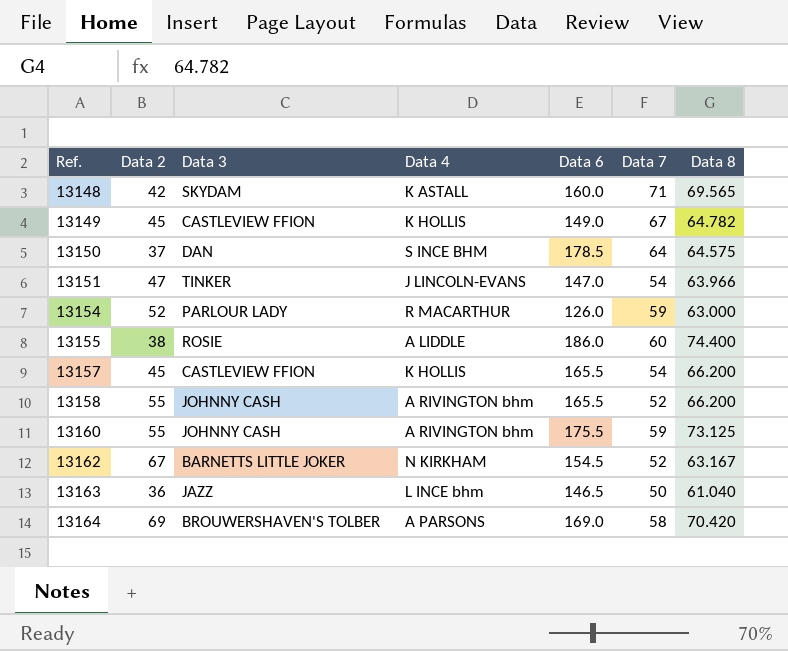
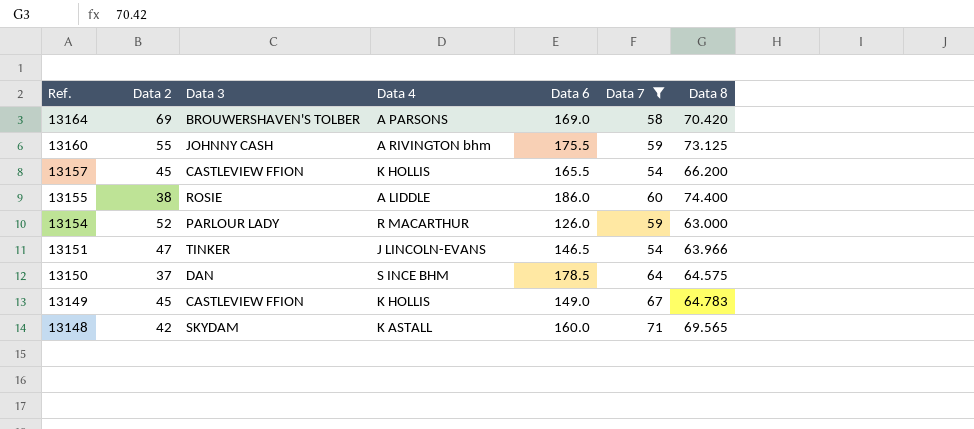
filter: none -> Data 7 >= 54
row order: Ref. ascending -> Ref. descending
13151 | Data 6: 147.0 -> 146.5
13149 | Data 8: 64.782 -> 64.783

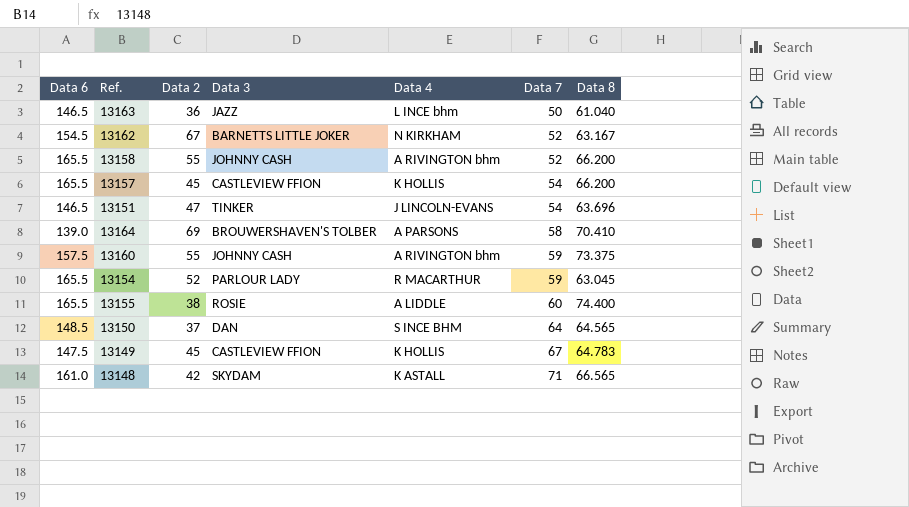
filter: Data 7 >= 54 -> none
row order: Ref. descending -> Data 7 ascending
column Data 6 | position: 5 -> 1
13151 | Data 8: 63.966 -> 63.696
13164 | Data 6: 169.0 -> 139.0
13164 | Data 8: 70.420 -> 70.410
13160 | Data 6: 175.5 -> 157.5
13160 | Data 8: 73.125 -> 73.375
13154 | Data 6: 126.0 -> 165.5
13154 | Data 8: 63.000 -> 63.045
13155 | Data 6: 186.0 -> 165.5
13150 | Data 6: 178.5 -> 148.5
13150 | Data 8: 64.575 -> 64.565
13149 | Data 6: 149.0 -> 147.5
13148 | Data 6: 160.0 -> 161.0
13148 | Data 8: 69.565 -> 66.565

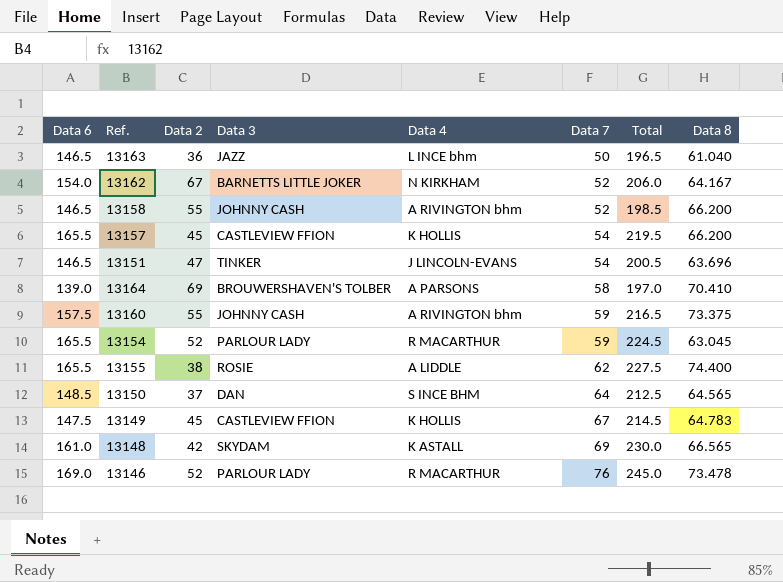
column Total | formula: none -> [Data 6] + [Data 7]
13162 | Data 6: 154.5 -> 154.0
13162 | Data 8: 63.167 -> 64.167
13158 | Data 6: 165.5 -> 146.5
13155 | Data 7: 60 -> 62
13148 | Data 7: 71 -> 69
row 13146: none -> 169.0 | 52 | PARLOUR LADY | R MACARTHUR | 76 | 245.0 | 73.478

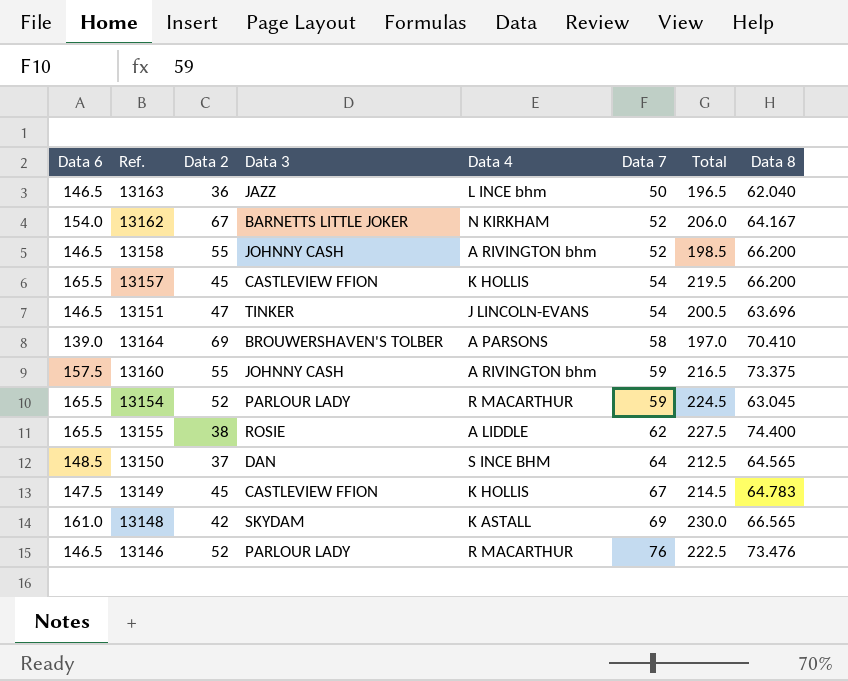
13163 | Data 8: 61.040 -> 62.040
13146 | Data 6: 169.0 -> 146.5
13146 | Total: 245.0 -> 222.5
13146 | Data 8: 73.478 -> 73.476

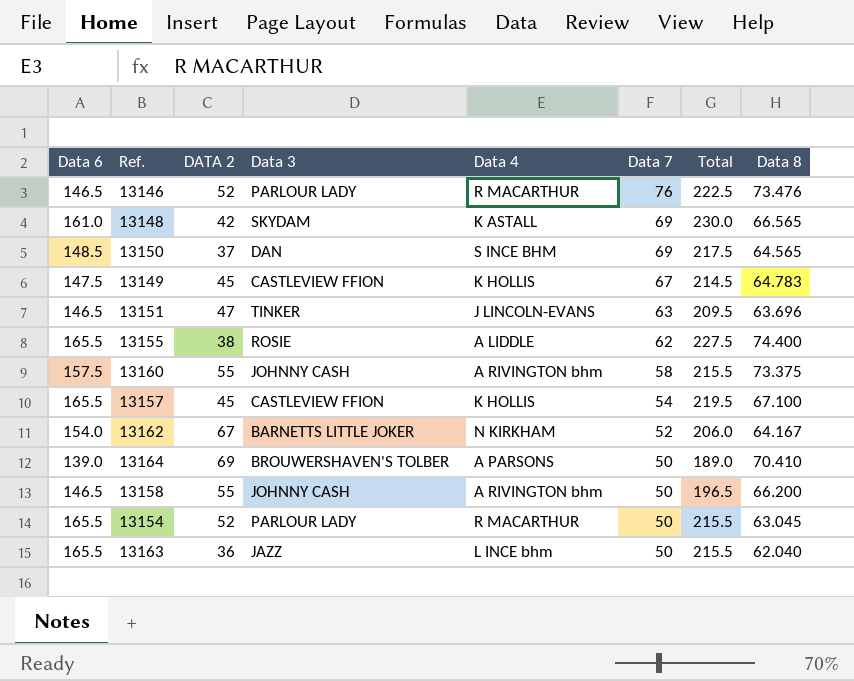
row order: Data 7 ascending -> Data 7 descending
column name: Data 2 -> DATA 2
13150 | Data 7: 64 -> 69
13150 | Total: 212.5 -> 217.5
13151 | Data 7: 54 -> 63
13151 | Total: 200.5 -> 209.5
13160 | Data 7: 59 -> 58
13160 | Total: 216.5 -> 215.5
13157 | Data 8: 66.200 -> 67.100
13164 | Data 7: 58 -> 50
13164 | Total: 197.0 -> 189.0
13158 | Data 7: 52 -> 50
13158 | Total: 198.5 -> 196.5
13154 | Data 7: 59 -> 50
13154 | Total: 224.5 -> 215.5
13163 | Data 6: 146.5 -> 165.5
13163 | Total: 196.5 -> 215.5

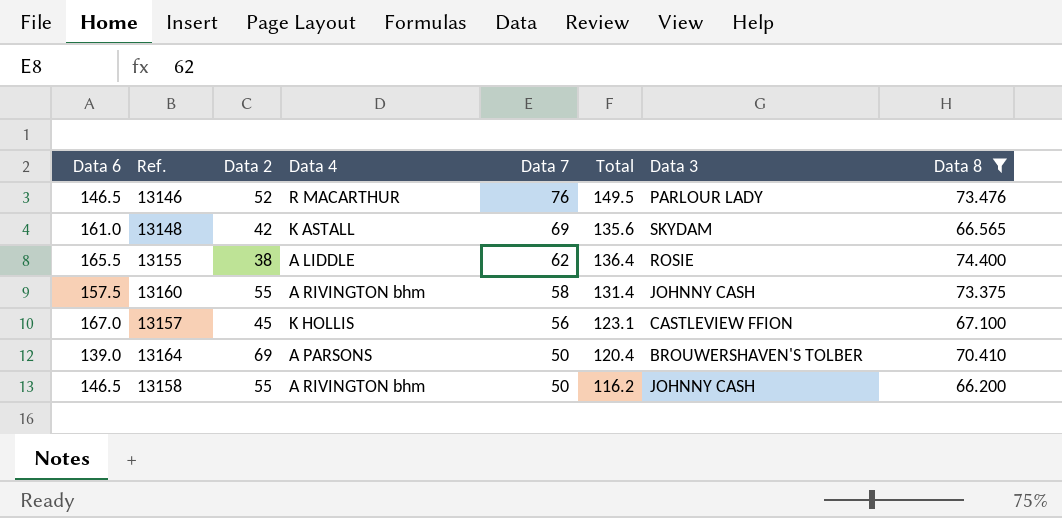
filter: none -> Data 8 >= 66.200
column name: DATA 2 -> Data 2
column Total | formula: [Data 6] + [Data 7] -> [Data 7] + [Data 8]
column Data 3 | position: 4 -> 7
13157 | Data 6: 165.5 -> 167.0
13157 | Data 7: 54 -> 56

